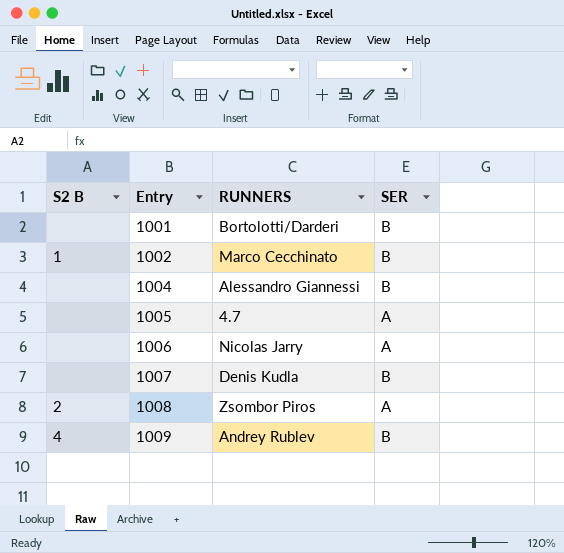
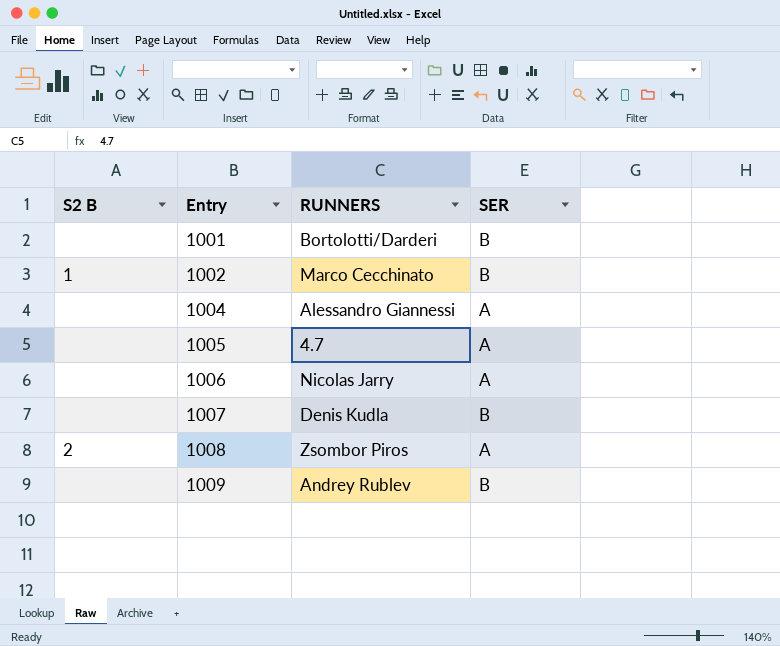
1004 | SER: B -> A
1009 | S2 B: 4 -> none

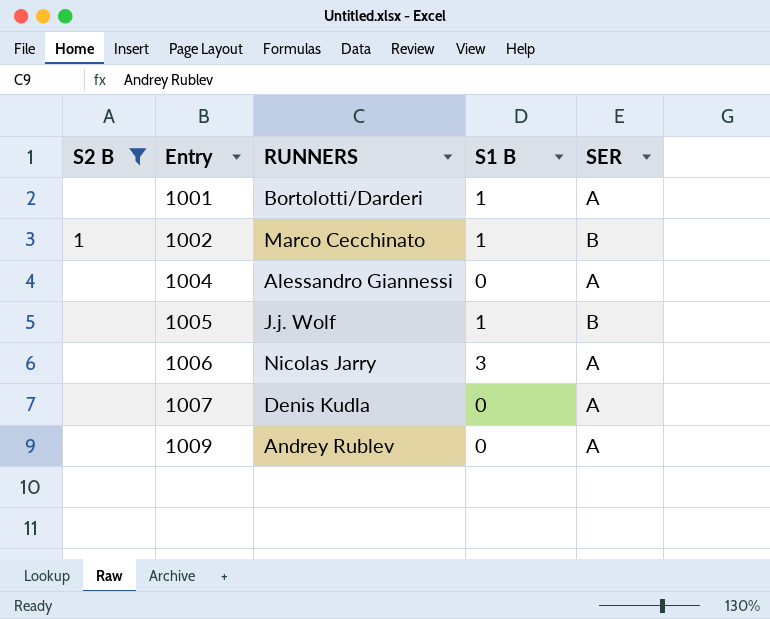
filter: none -> S2 B != 2
column S1 B | position: none -> 4
1001 | SER: B -> A
1005 | RUNNERS: 4.7 -> J.j. Wolf
1005 | SER: A -> B
1007 | SER: B -> A
1009 | SER: B -> A

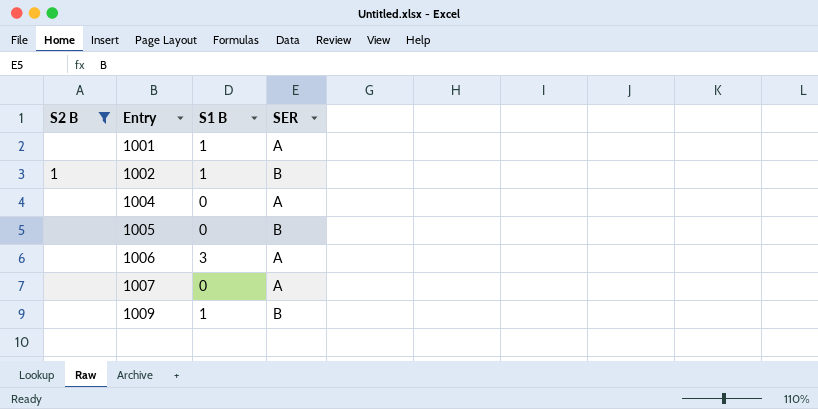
column RUNNERS | position: 3 -> none
1005 | S1 B: 1 -> 0
1009 | S1 B: 0 -> 1
1009 | SER: A -> B

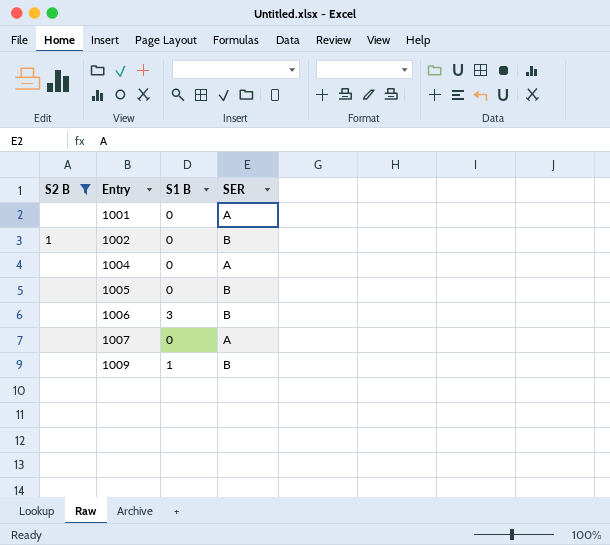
1001 | S1 B: 1 -> 0
1002 | S1 B: 1 -> 0
1006 | SER: A -> B

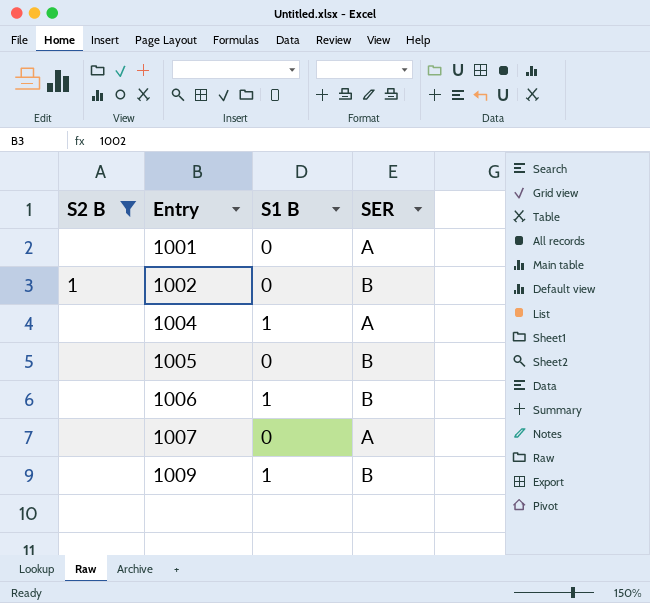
1004 | S1 B: 0 -> 1
1006 | S1 B: 3 -> 1

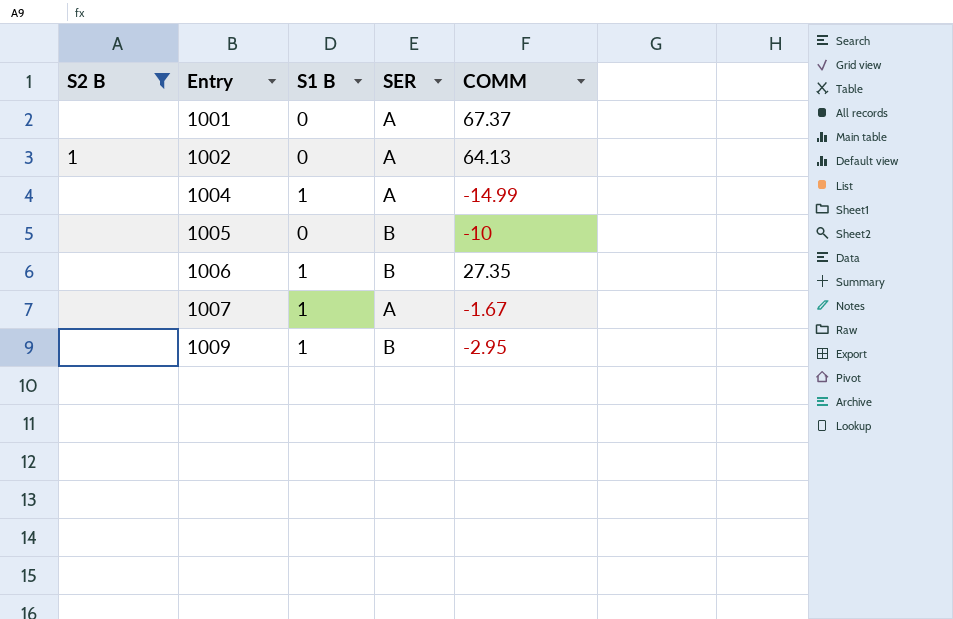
column COMM | position: none -> 5
1002 | SER: B -> A
1007 | S1 B: 0 -> 1

